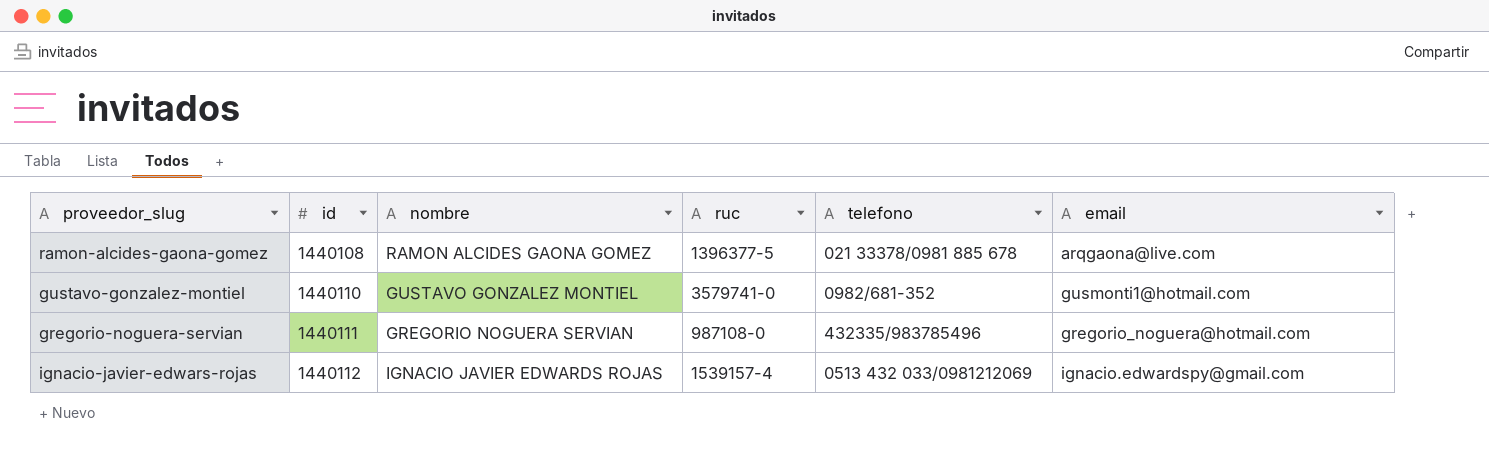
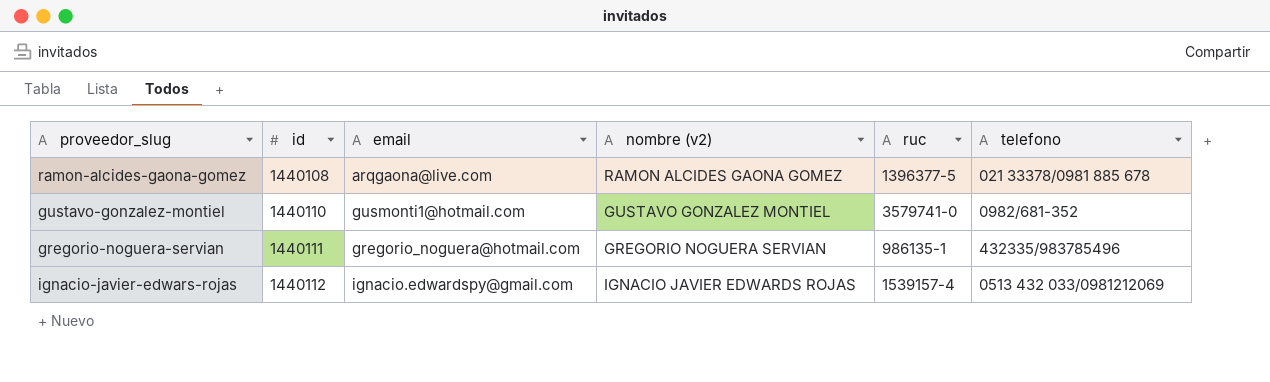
column email | position: 6 -> 3
column name: nombre -> nombre (v2)
gregorio-noguera-servian | ruc: 987108-0 -> 986135-1

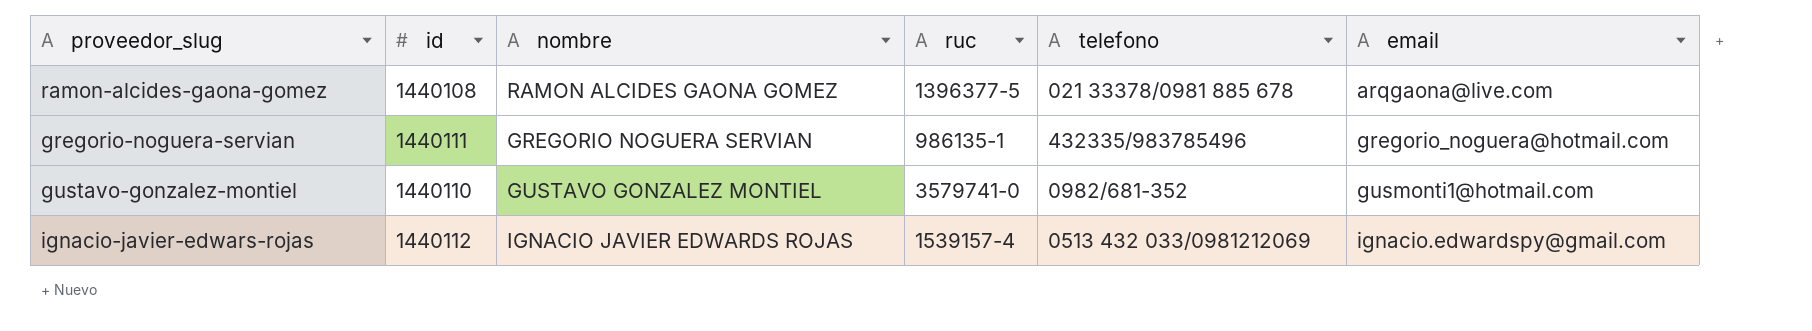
row order: id ascending -> email ascending
column name: nombre (v2) -> nombre
column email | position: 3 -> 6

